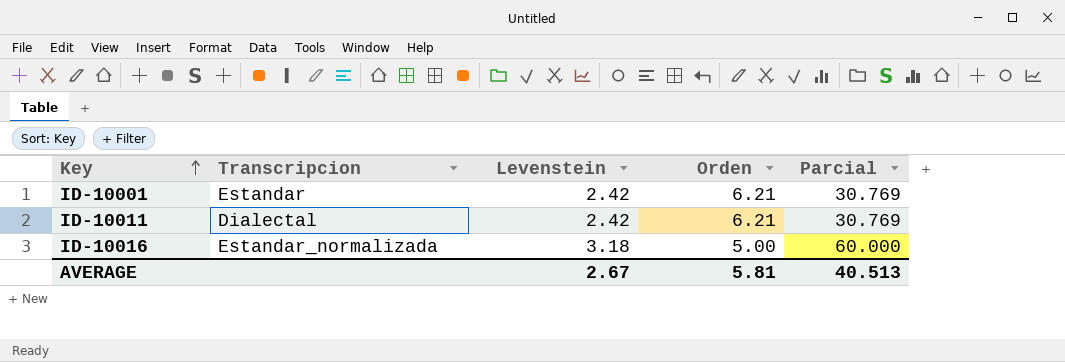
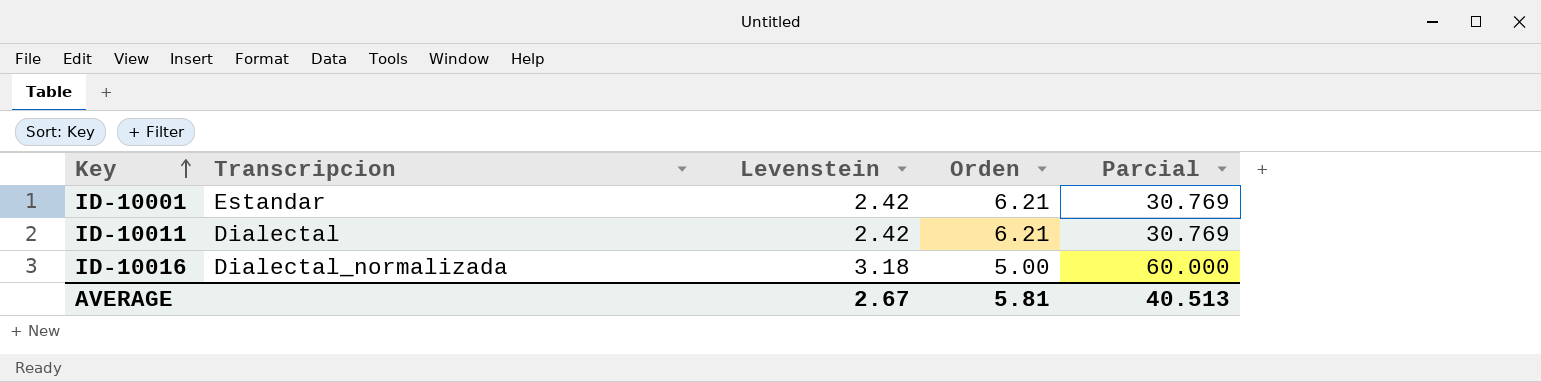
ID-10016 | Transcripcion: Estandar_normalizada -> Dialectal_normalizada

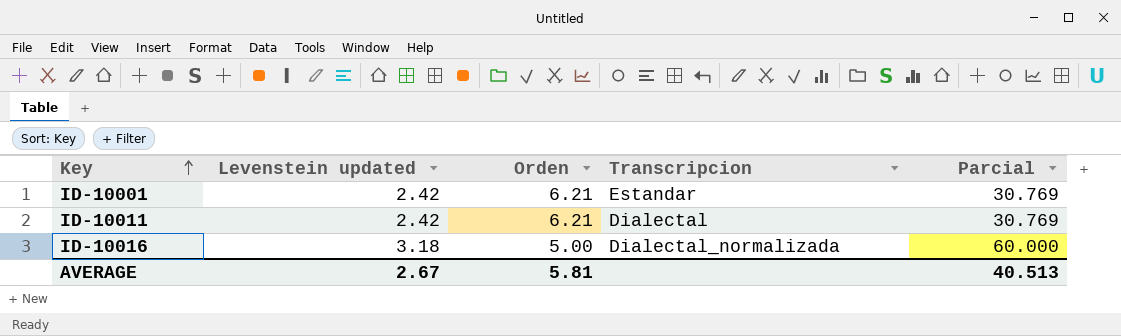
column name: Levenstein -> Levenstein updated
column Transcripcion | position: 2 -> 4

